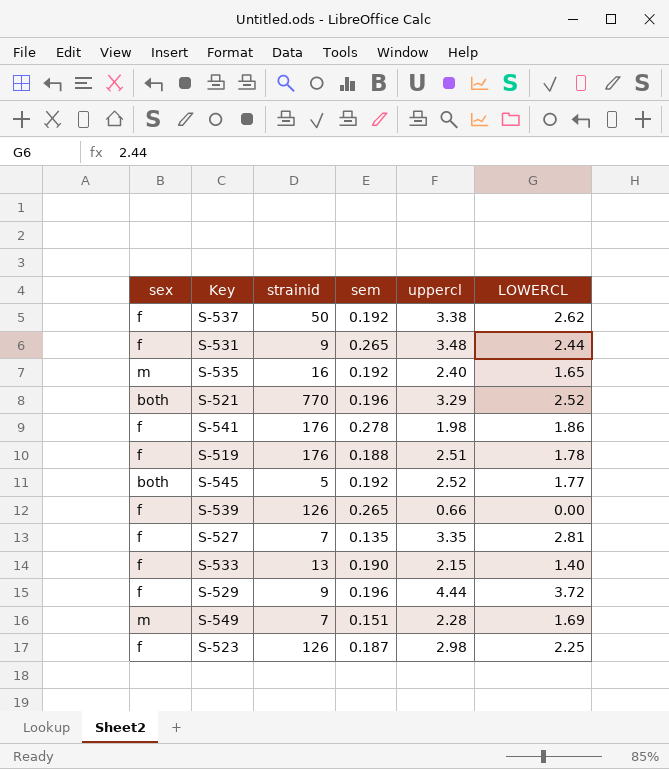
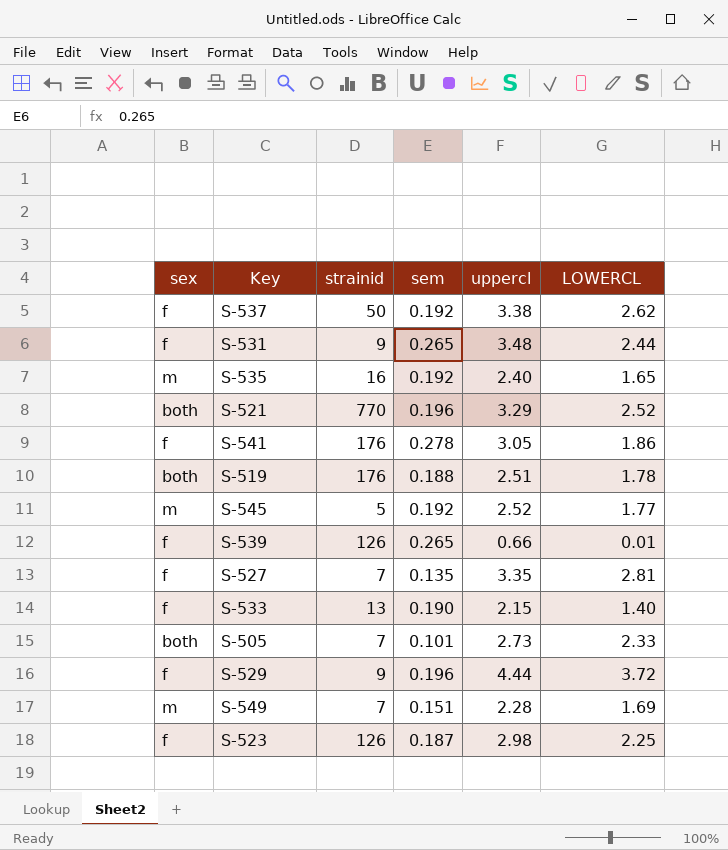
S-541 | uppercl: 1.98 -> 3.05
S-519 | sex: f -> both
S-545 | sex: both -> m
S-539 | LOWERCL: 0.00 -> 0.01
row S-505: none -> both | 7 | 0.101 | 2.73 | 2.33

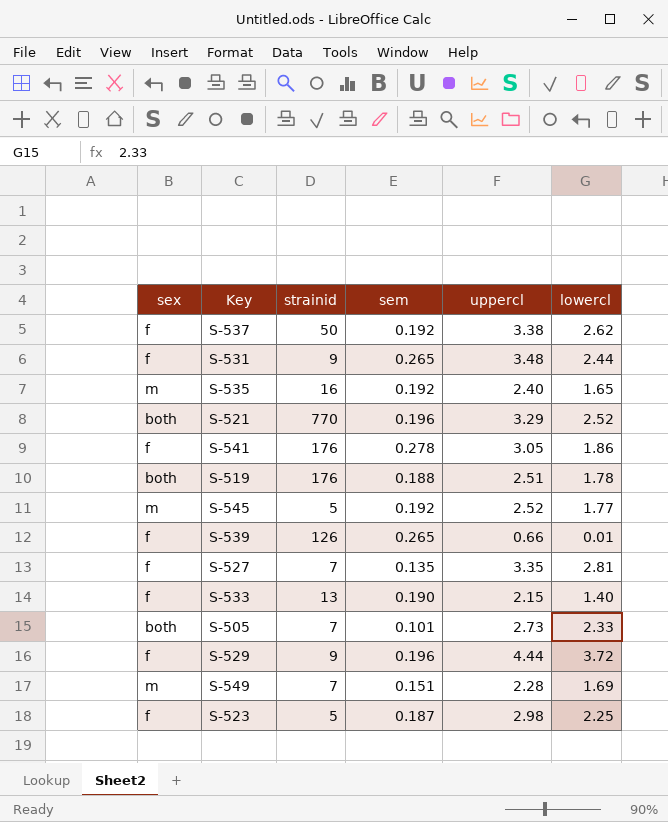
column name: LOWERCL -> lowercl
S-523 | strainid: 126 -> 5

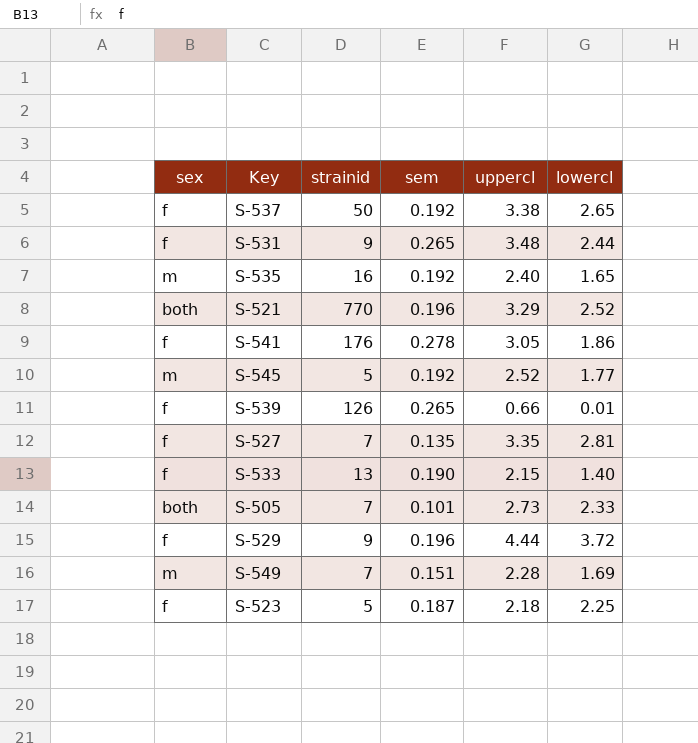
row S-519: both | 176 | 0.188 | 2.51 | 1.78 -> none
S-537 | lowercl: 2.62 -> 2.65
S-523 | uppercl: 2.98 -> 2.18

